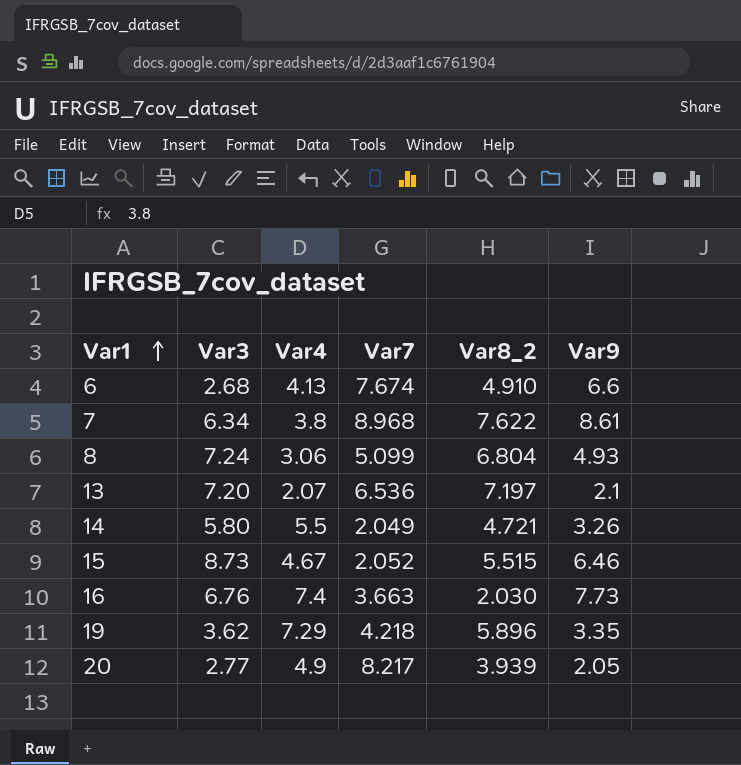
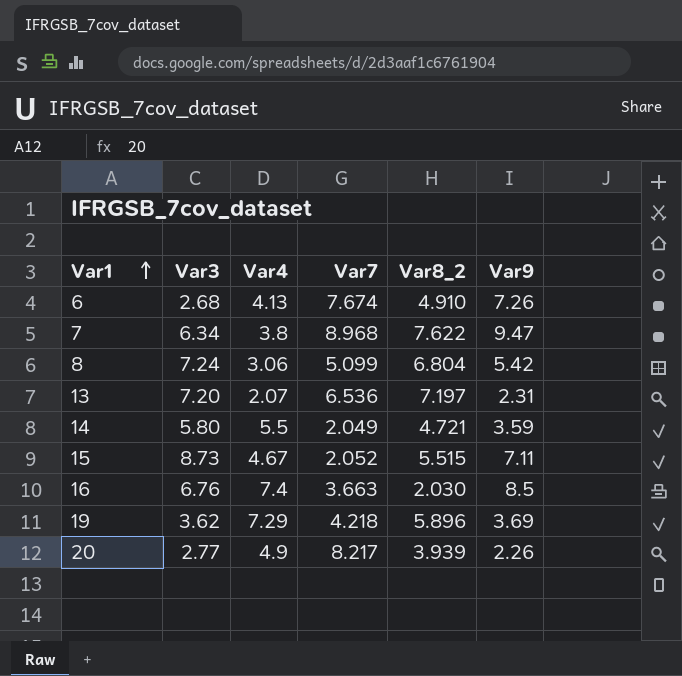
6 | Var9: 6.6 -> 7.26
7 | Var9: 8.61 -> 9.47
8 | Var9: 4.93 -> 5.42
13 | Var9: 2.1 -> 2.31
14 | Var9: 3.26 -> 3.59
15 | Var9: 6.46 -> 7.11
16 | Var9: 7.73 -> 8.5
19 | Var9: 3.35 -> 3.69
20 | Var9: 2.05 -> 2.26

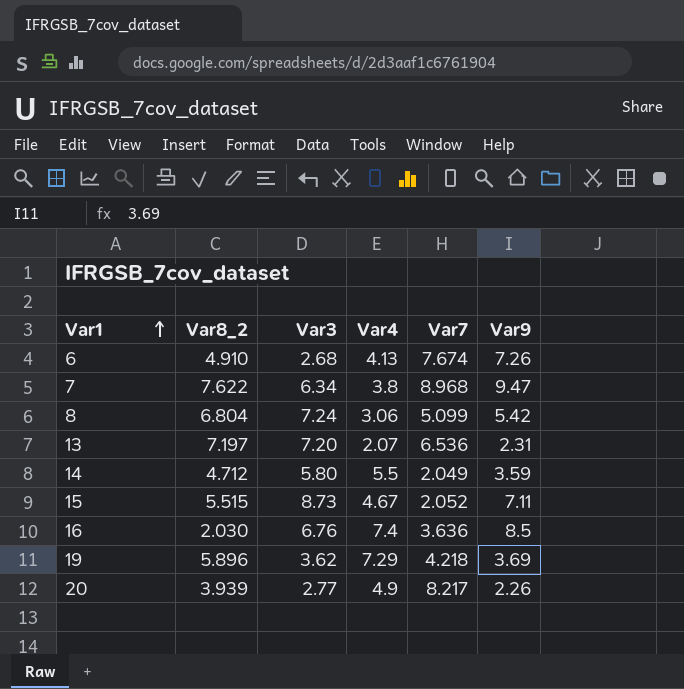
column Var8_2 | position: 5 -> 2
14 | Var8_2: 4.721 -> 4.712
16 | Var7: 3.663 -> 3.636

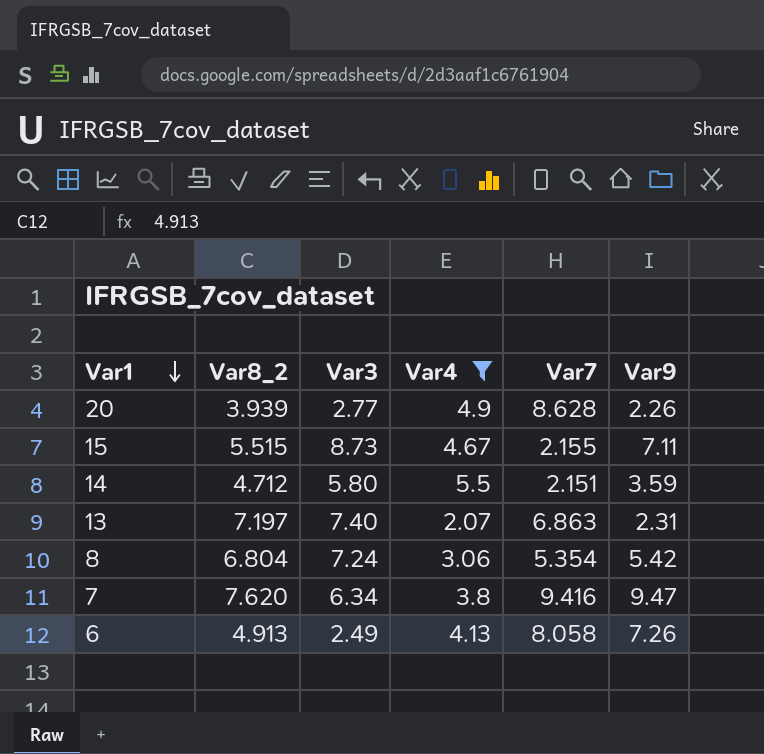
filter: none -> Var4 <= 5.5
row order: Var1 ascending -> Var1 descending
20 | Var7: 8.217 -> 8.628
15 | Var7: 2.052 -> 2.155
14 | Var7: 2.049 -> 2.151
13 | Var3: 7.20 -> 7.40
13 | Var7: 6.536 -> 6.863
8 | Var7: 5.099 -> 5.354
7 | Var8_2: 7.622 -> 7.620
7 | Var7: 8.968 -> 9.416
6 | Var8_2: 4.910 -> 4.913
6 | Var3: 2.68 -> 2.49
6 | Var7: 7.674 -> 8.058

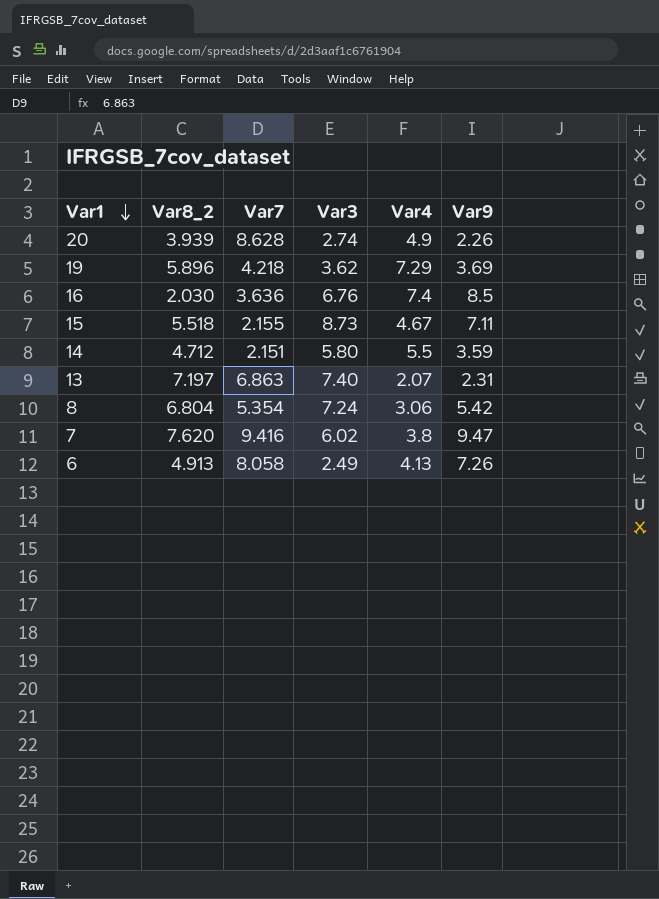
filter: Var4 <= 5.5 -> none
column Var7 | position: 5 -> 3
20 | Var3: 2.77 -> 2.74
15 | Var8_2: 5.515 -> 5.518
7 | Var3: 6.34 -> 6.02

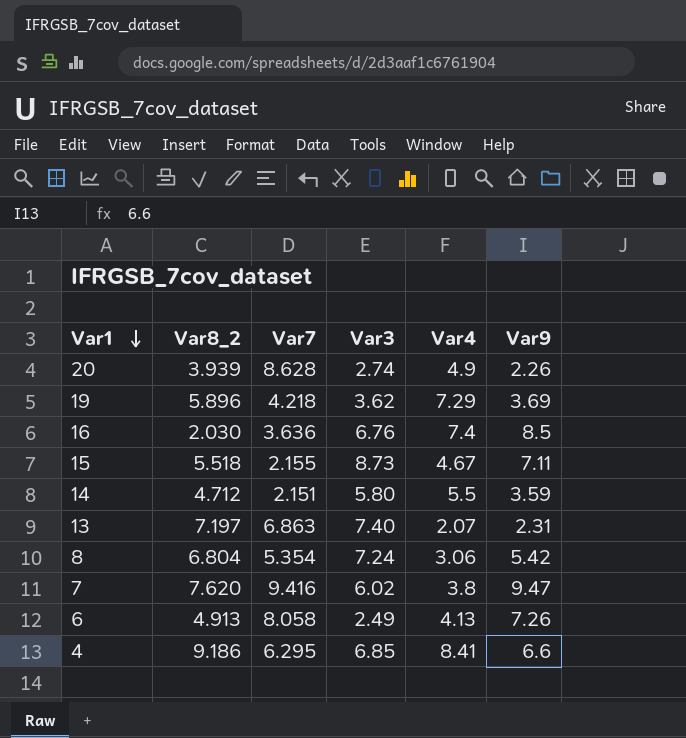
row 4: none -> 9.186 | 6.295 | 6.85 | 8.41 | 6.6

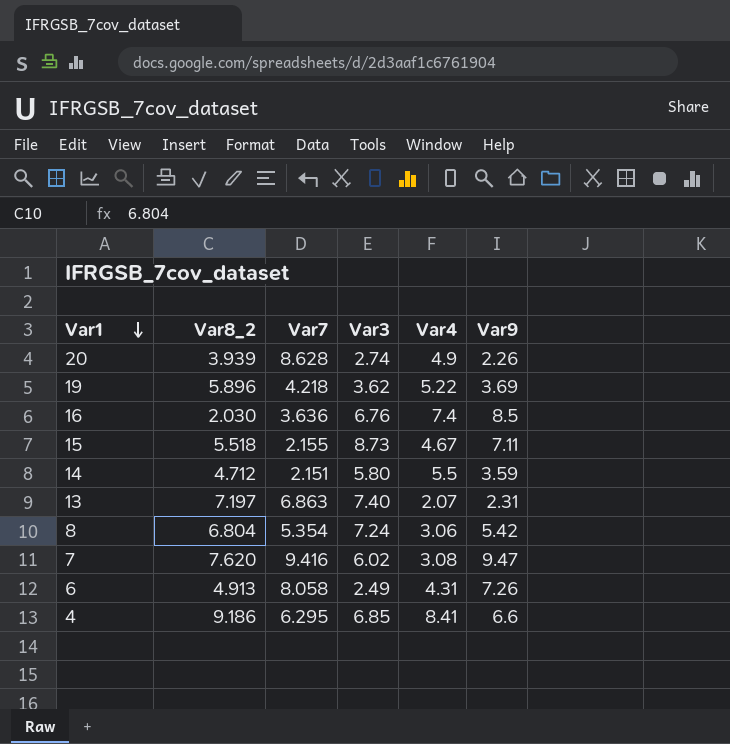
19 | Var4: 7.29 -> 5.22
7 | Var4: 3.8 -> 3.08
6 | Var4: 4.13 -> 4.31

